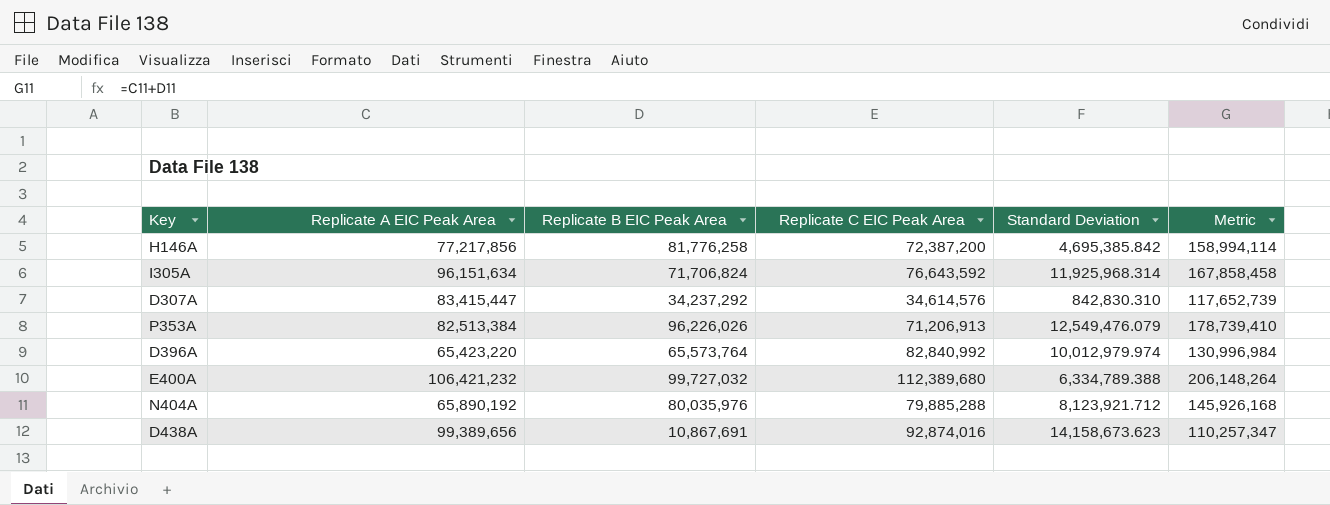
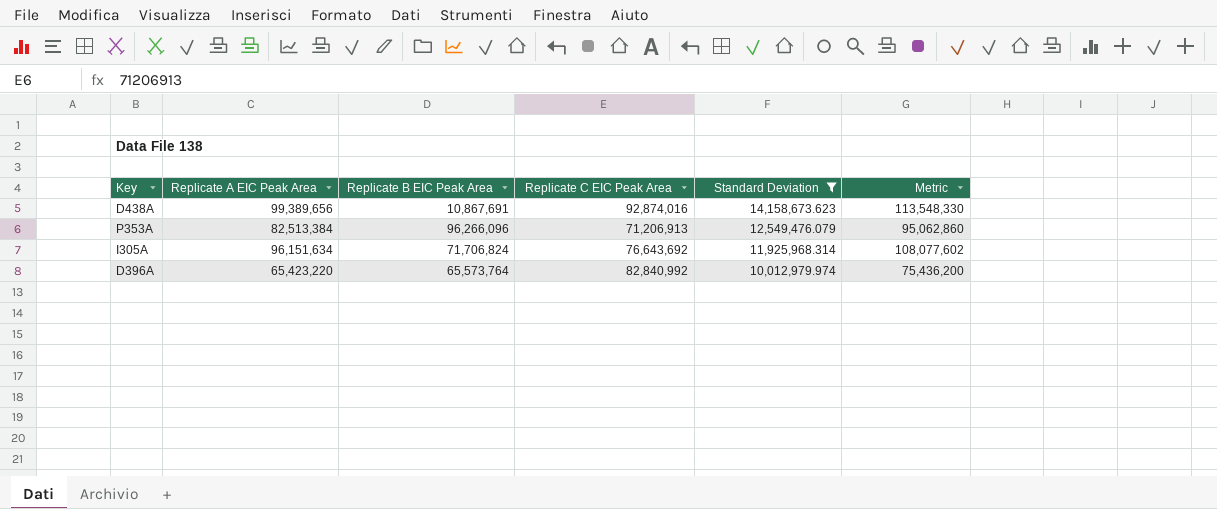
filter: none -> Standard Deviation >= 10,012,979.974
row order: none -> Standard Deviation descending
column Metric | formula: [Replicate A EIC Peak Area] + [Replicate B EIC Peak Area] -> [Replicate A EIC Peak Area] + [Standard Deviation]
P353A | Replicate B EIC Peak Area: 96,226,026 -> 96,266,096
I305A | Replicate C EIC Peak Area: 76,643,592 -> 76,643,692

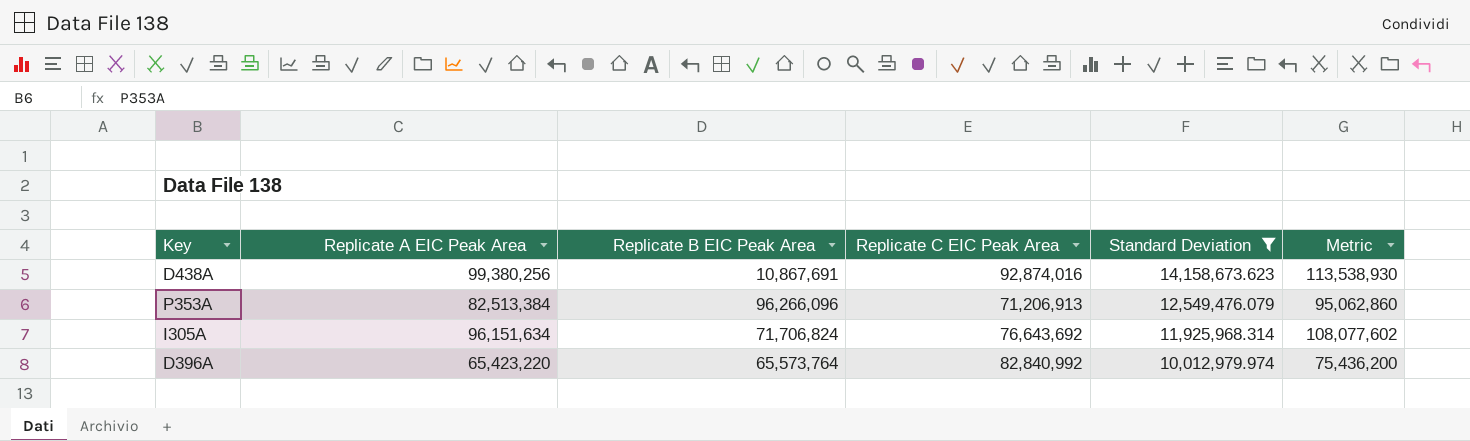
D438A | Replicate A EIC Peak Area: 99,389,656 -> 99,380,256
D438A | Metric: 113,548,330 -> 113,538,930

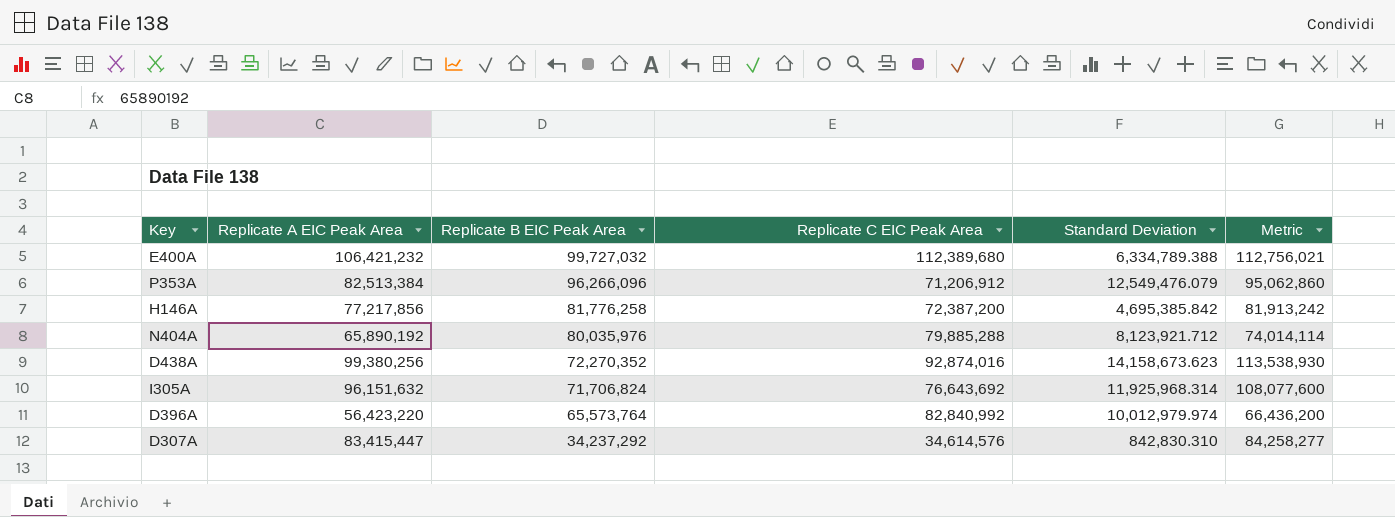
filter: Standard Deviation >= 10,012,979.974 -> none
row order: Standard Deviation descending -> Replicate B EIC Peak Area descending
P353A | Replicate C EIC Peak Area: 71,206,913 -> 71,206,912
D438A | Replicate B EIC Peak Area: 10,867,691 -> 72,270,352
I305A | Replicate A EIC Peak Area: 96,151,634 -> 96,151,632
I305A | Metric: 108,077,602 -> 108,077,600
D396A | Replicate A EIC Peak Area: 65,423,220 -> 56,423,220
D396A | Metric: 75,436,200 -> 66,436,200

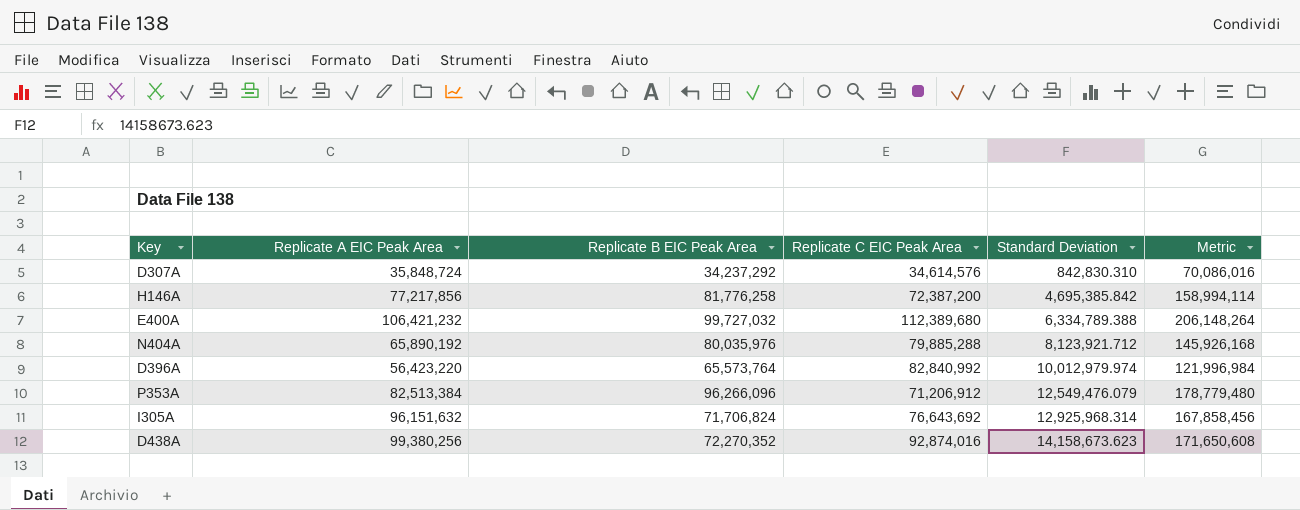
row order: Replicate B EIC Peak Area descending -> Standard Deviation ascending
column Metric | formula: [Replicate A EIC Peak Area] + [Standard Deviation] -> [Replicate A EIC Peak Area] + [Replicate B EIC Peak Area]
D307A | Replicate A EIC Peak Area: 83,415,447 -> 35,848,724
I305A | Standard Deviation: 11,925,968.314 -> 12,925,968.314

